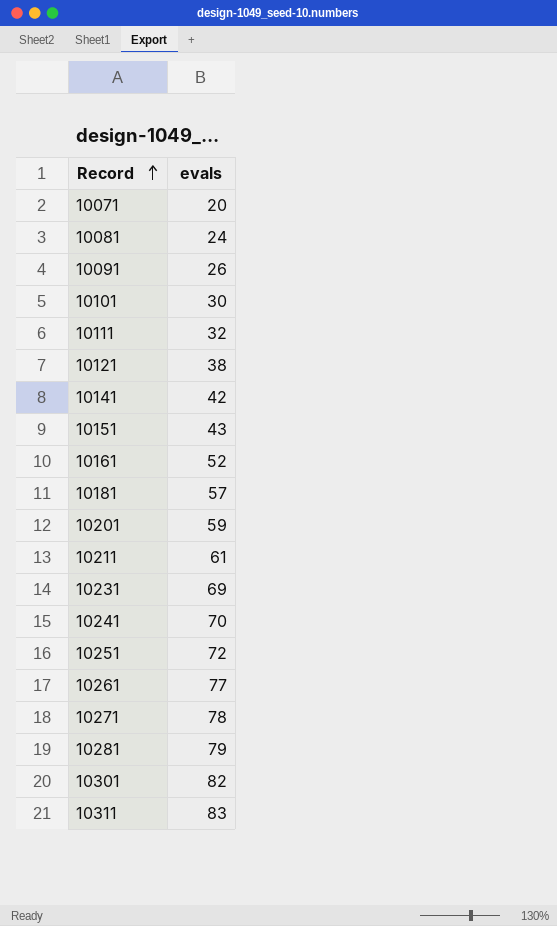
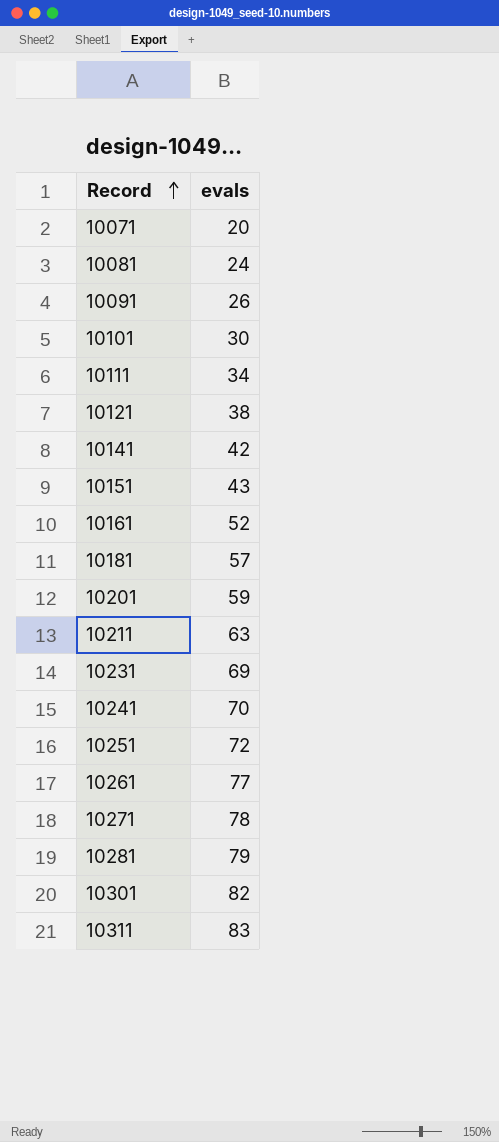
10111 | evals: 32 -> 34
10211 | evals: 61 -> 63

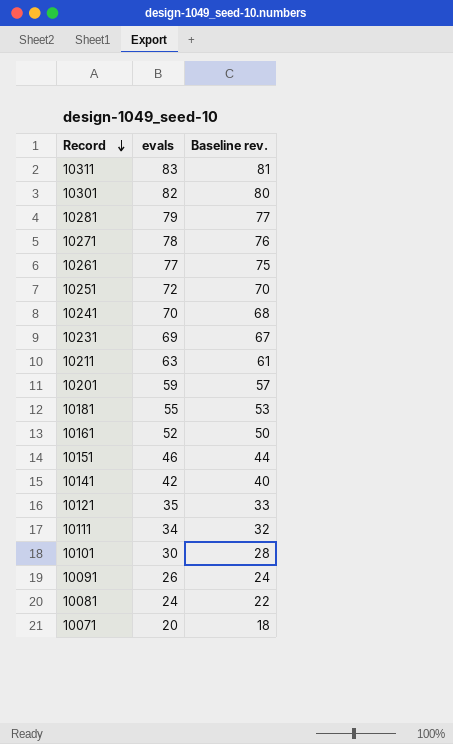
row order: Record ascending -> Record descending
column Baseline rev. | formula: none -> [evals] - 2
10181 | evals: 57 -> 55
10151 | evals: 43 -> 46
10121 | evals: 38 -> 35

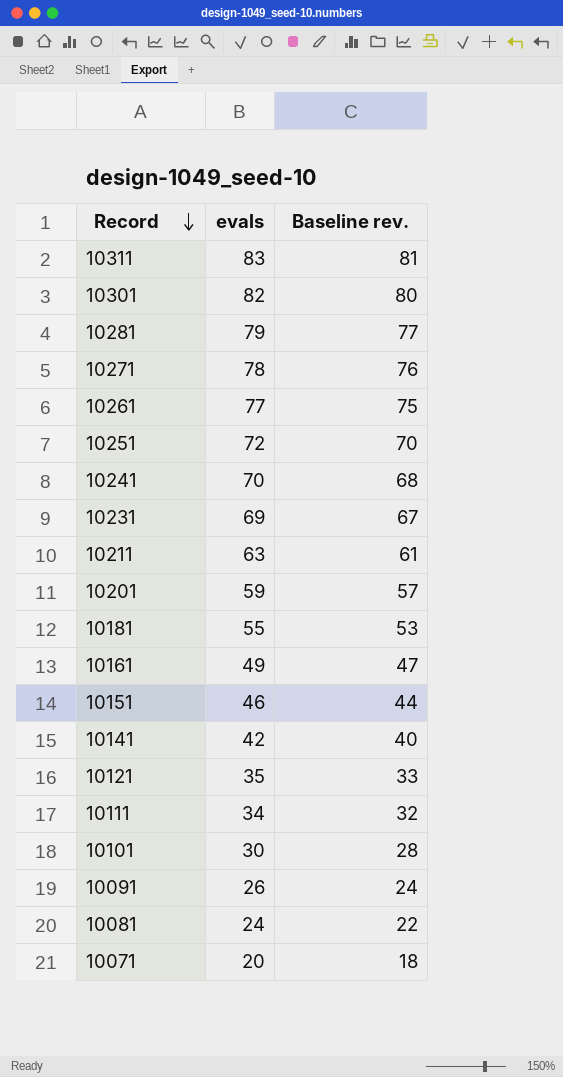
10161 | evals: 52 -> 49
10161 | Baseline rev.: 50 -> 47

